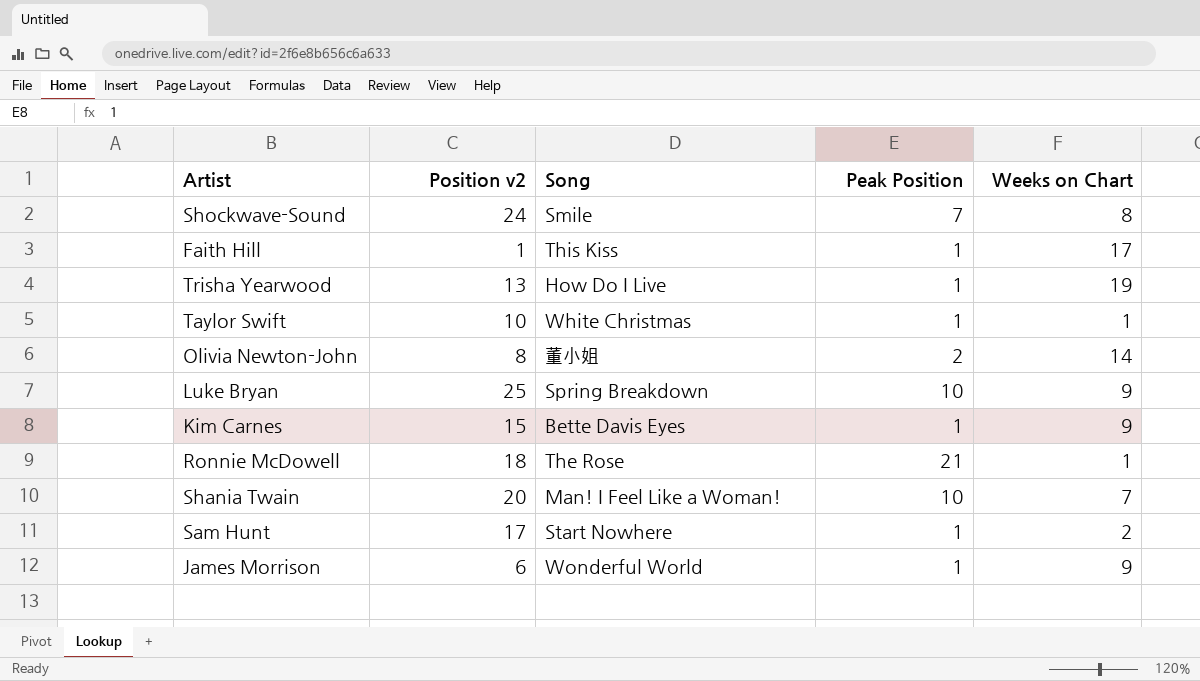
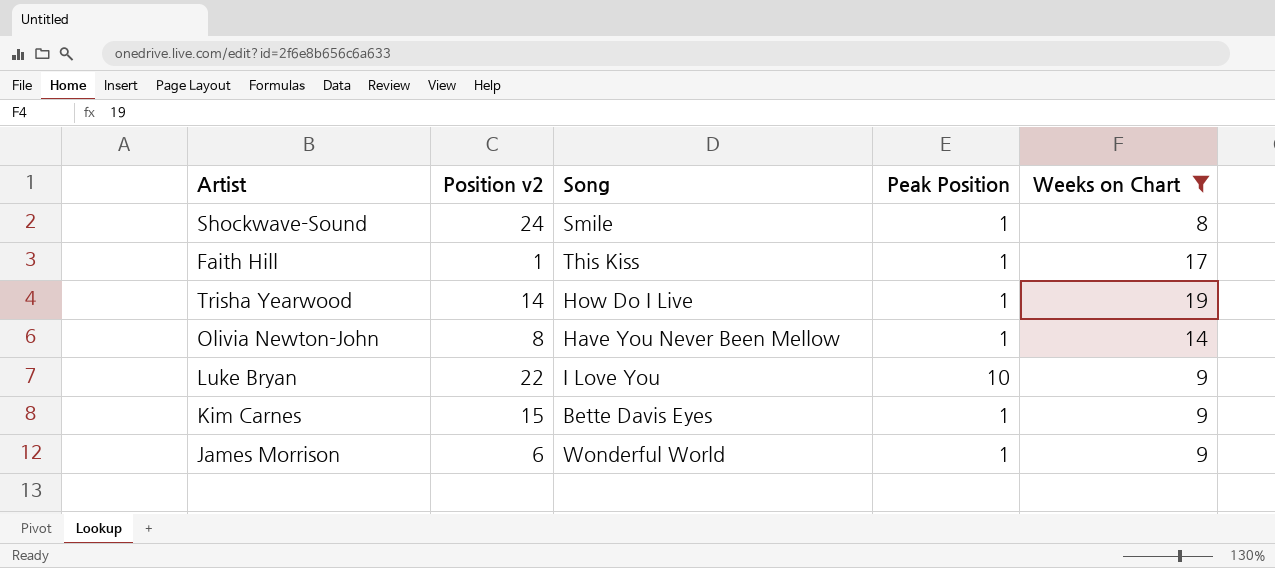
filter: none -> Weeks on Chart >= 8
Shockwave-Sound | Peak Position: 7 -> 1
Trisha Yearwood | Position v2: 13 -> 14
Olivia Newton-John | Song: 董小姐 -> Have You Never Been Mellow
Olivia Newton-John | Peak Position: 2 -> 1
Luke Bryan | Position v2: 25 -> 22
Luke Bryan | Song: Spring Breakdown -> I Love You

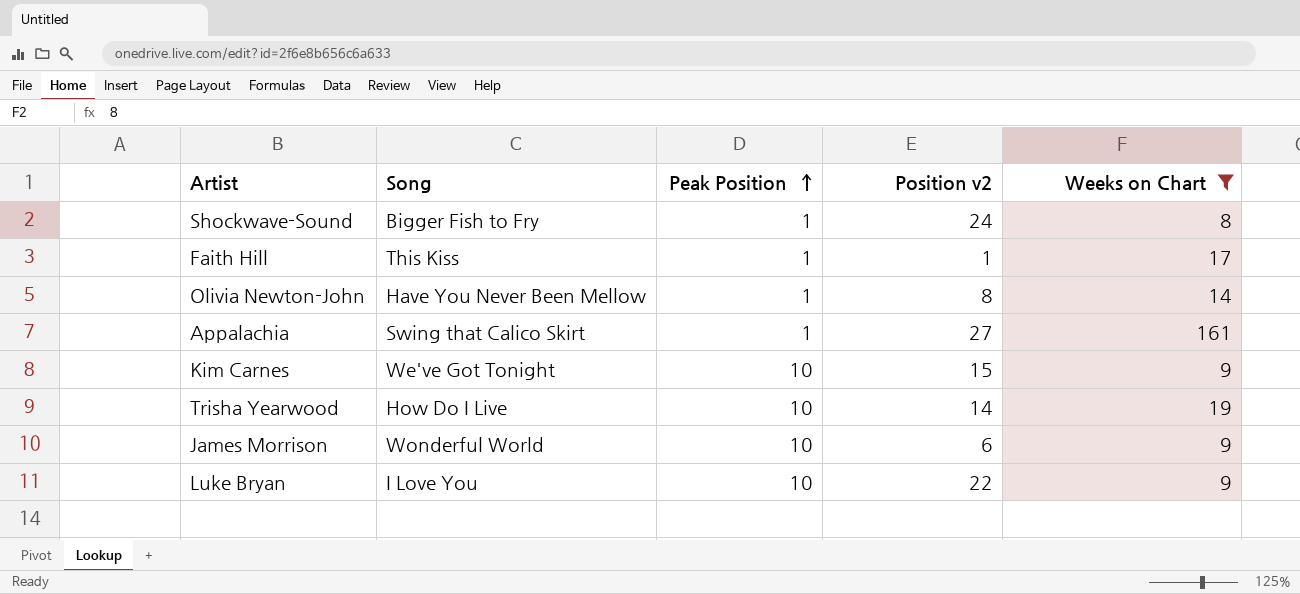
row order: none -> Peak Position ascending
column Position v2 | position: 2 -> 4
Shockwave-Sound | Song: Smile -> Bigger Fish to Fry
row Appalachia: none -> Swing that Calico Skirt | 1 | 27 | 161
Kim Carnes | Song: Bette Davis Eyes -> We've Got Tonight
Kim Carnes | Peak Position: 1 -> 10
Trisha Yearwood | Peak Position: 1 -> 10
James Morrison | Peak Position: 1 -> 10

